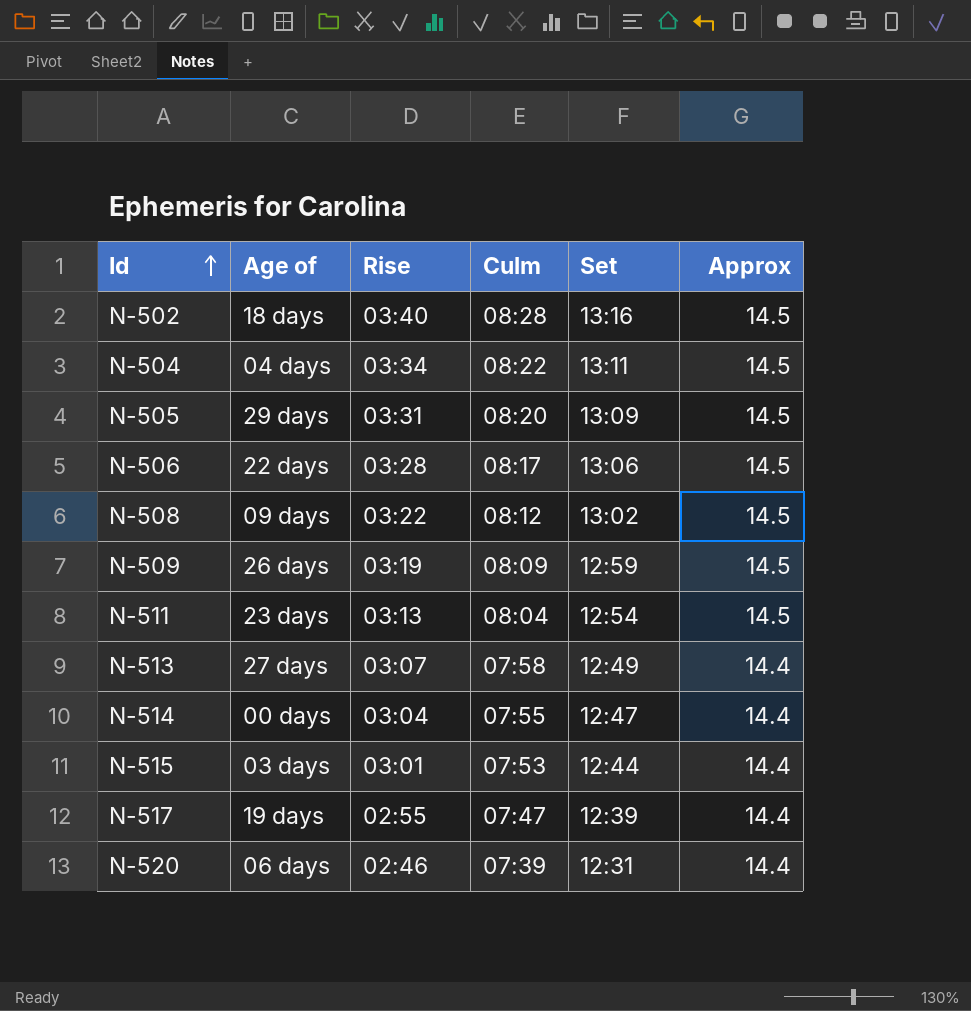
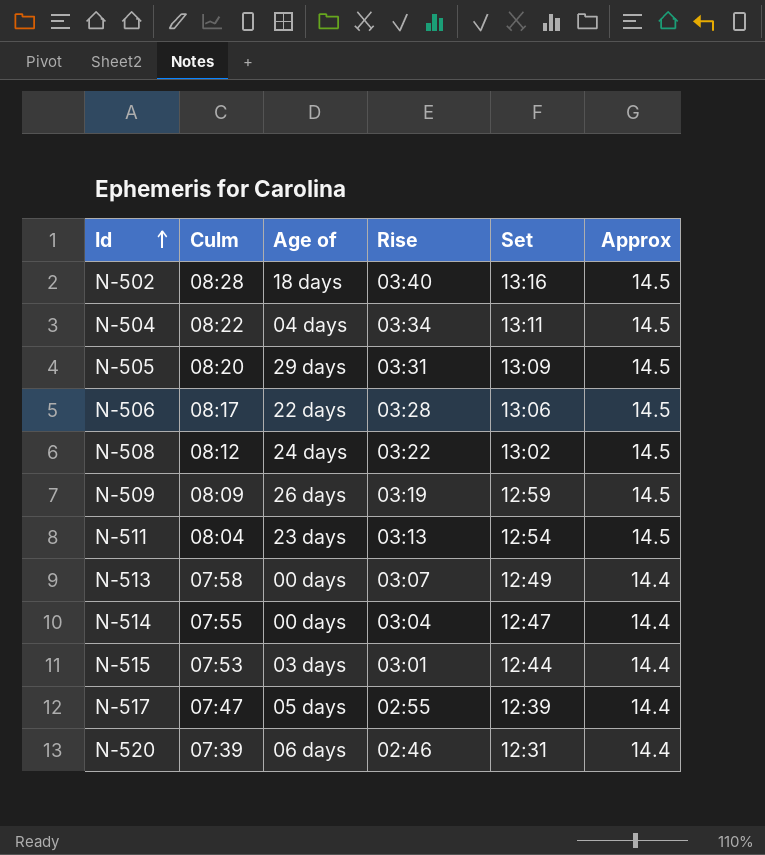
column Culm | position: 4 -> 2
N-508 | Age of: 09 days -> 24 days
N-513 | Age of: 27 days -> 00 days
N-517 | Age of: 19 days -> 05 days

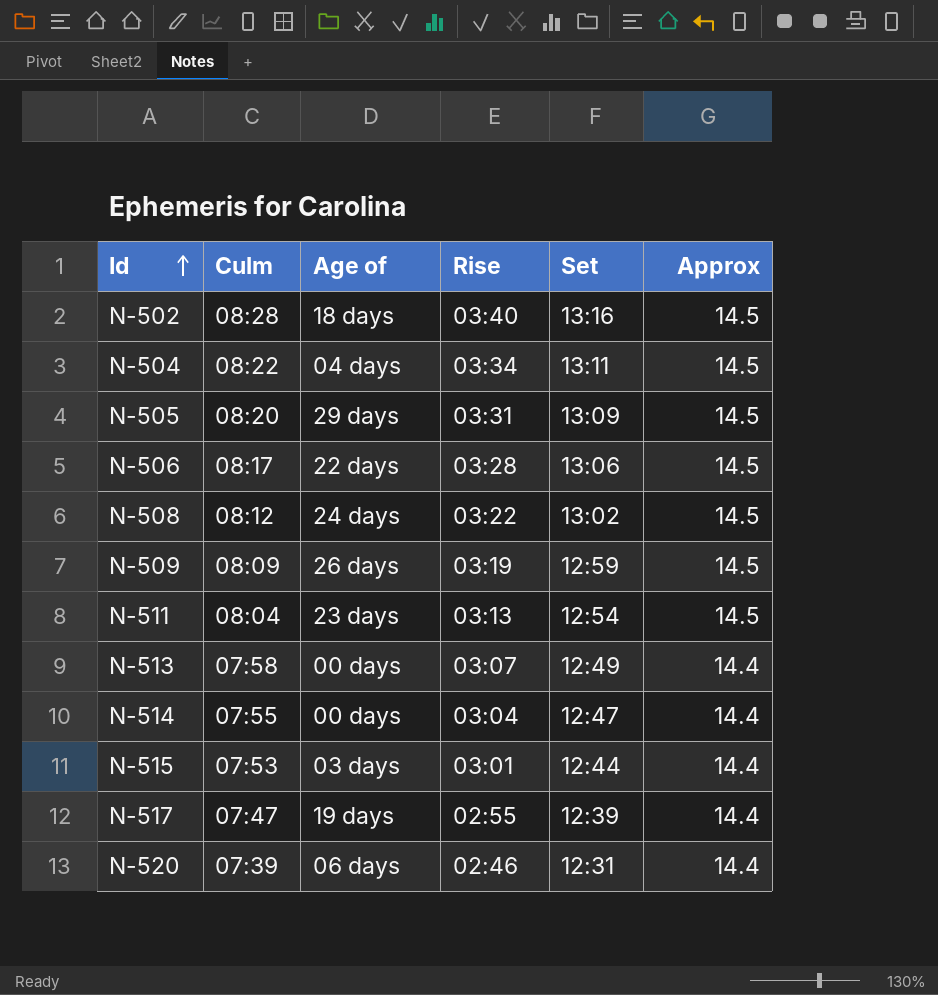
N-517 | Age of: 05 days -> 19 days

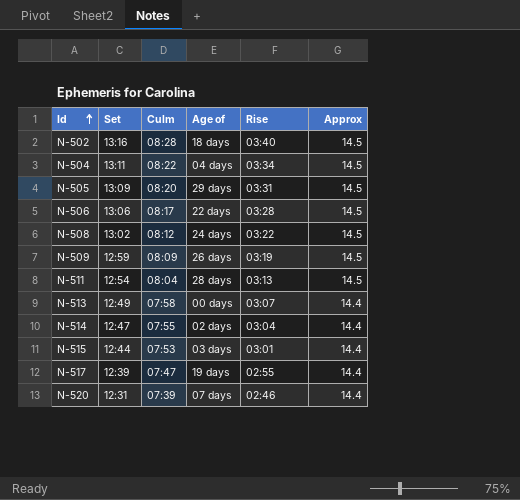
column Set | position: 5 -> 2
N-511 | Age of: 23 days -> 28 days
N-514 | Age of: 00 days -> 02 days
N-520 | Age of: 06 days -> 07 days

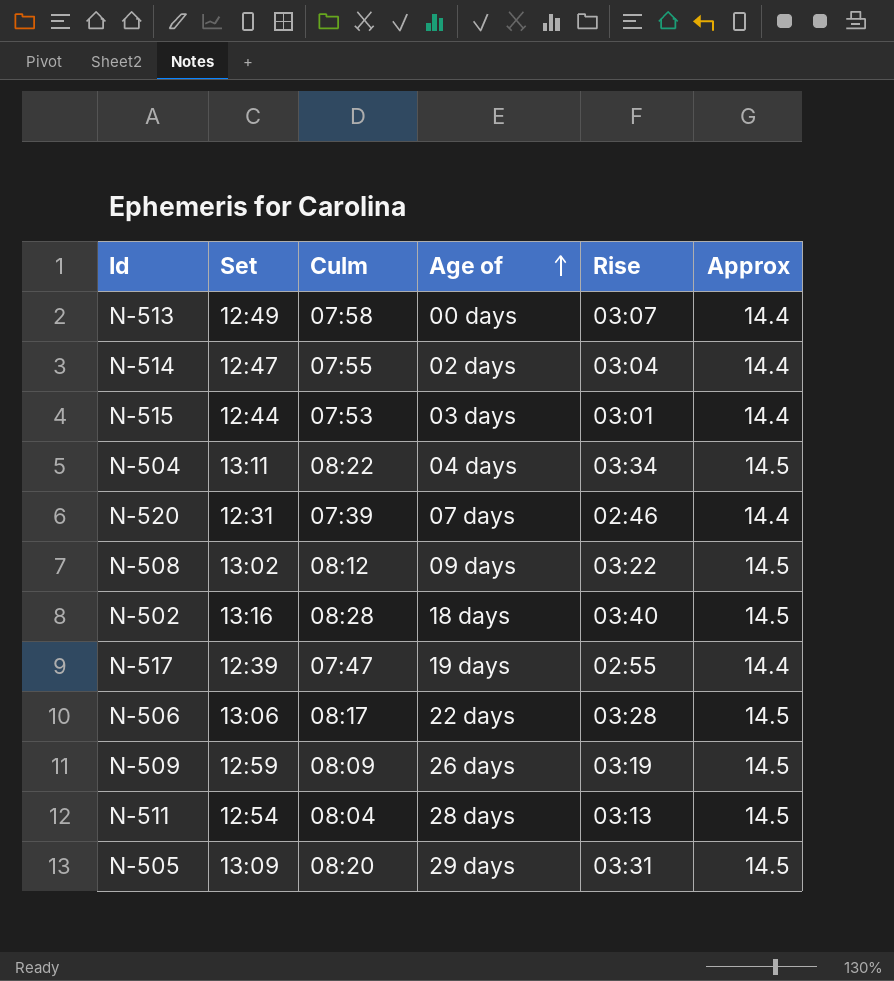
row order: Id ascending -> Age of ascending
N-508 | Age of: 24 days -> 09 days

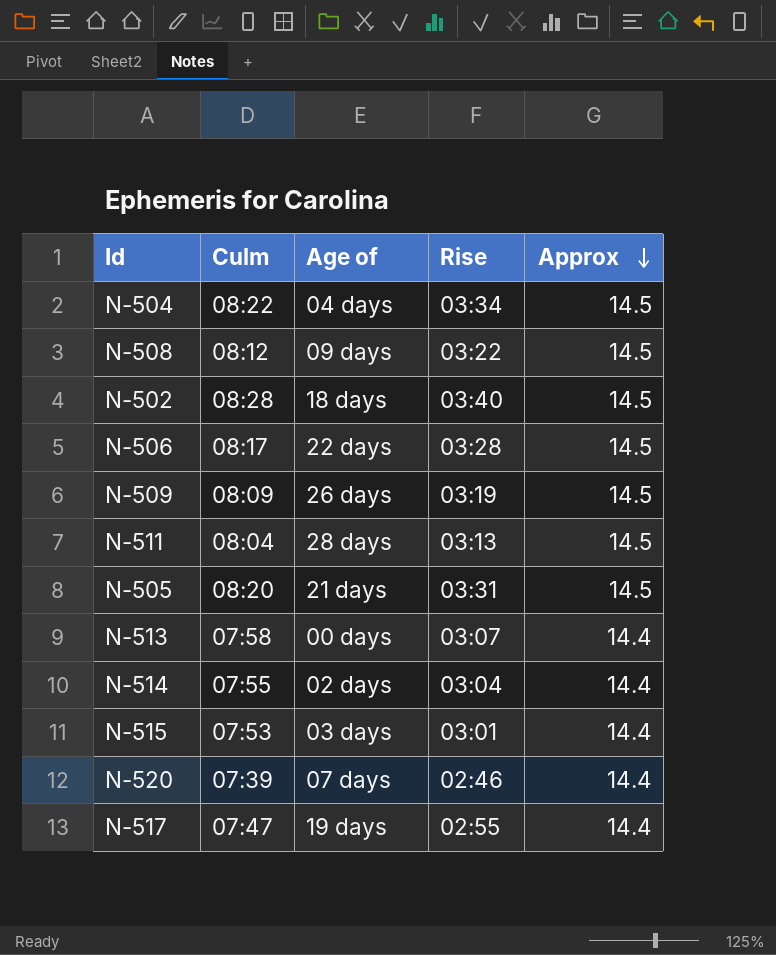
row order: Age of ascending -> Approx descending
column Set | position: 2 -> none
N-505 | Age of: 29 days -> 21 days

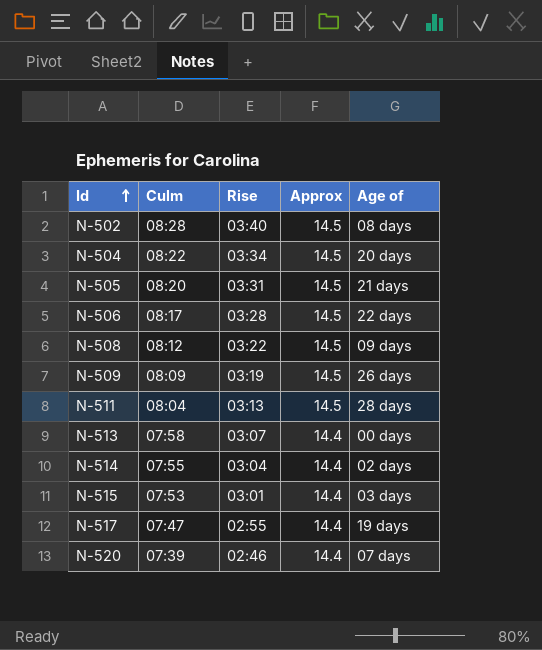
row order: Approx descending -> Id ascending
column Age of | position: 3 -> 5
N-502 | Age of: 18 days -> 08 days
N-504 | Age of: 04 days -> 20 days

